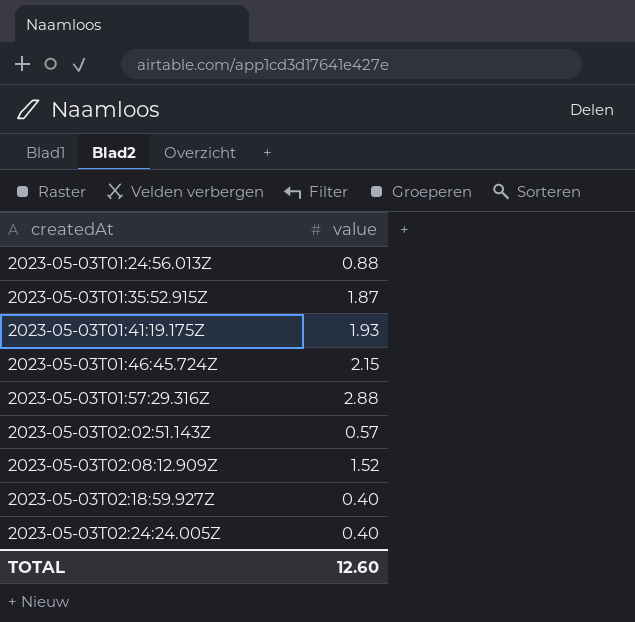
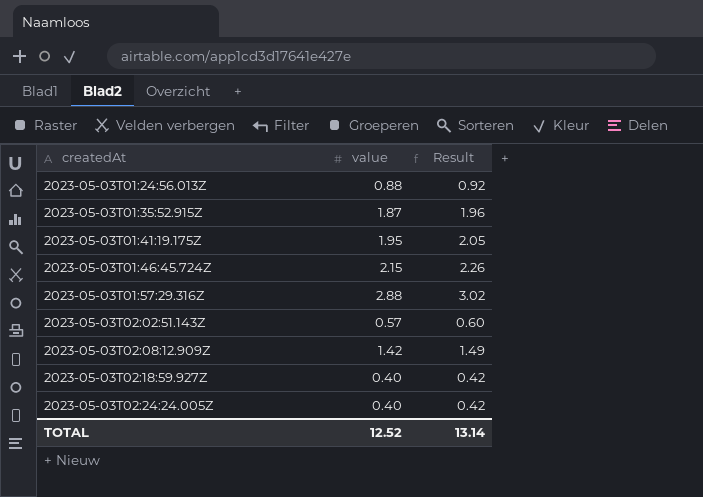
column Result | formula: none -> [value] * 1.05
2023-05-03T01:41:19.175Z | value: 1.93 -> 1.95
2023-05-03T02:08:12.909Z | value: 1.52 -> 1.42
TOTAL | value: 12.60 -> 12.52

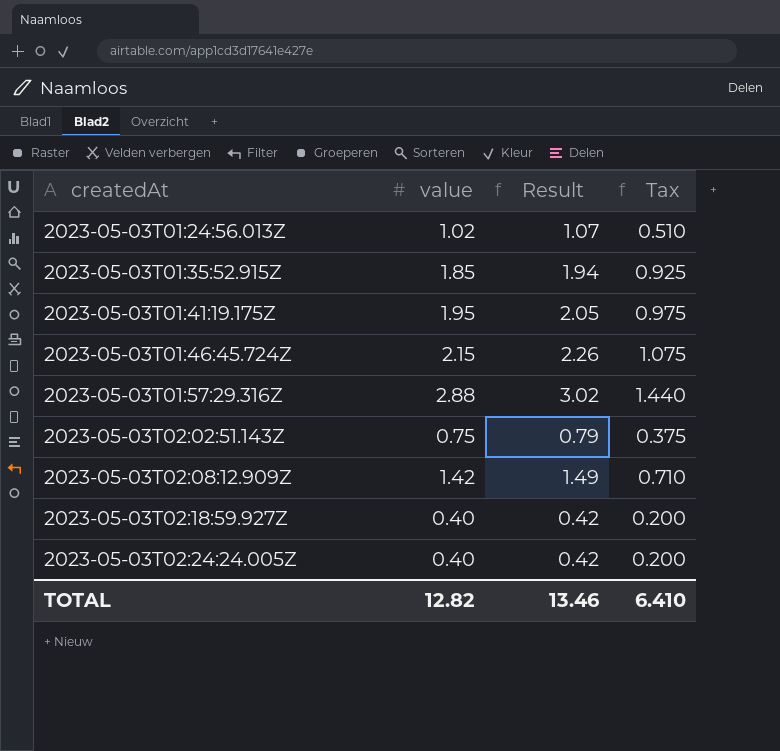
column Tax | formula: none -> [value] * 0.5
2023-05-03T01:24:56.013Z | value: 0.88 -> 1.02
2023-05-03T01:24:56.013Z | Result: 0.92 -> 1.07
2023-05-03T01:35:52.915Z | value: 1.87 -> 1.85
2023-05-03T01:35:52.915Z | Result: 1.96 -> 1.94
2023-05-03T02:02:51.143Z | value: 0.57 -> 0.75
2023-05-03T02:02:51.143Z | Result: 0.60 -> 0.79
TOTAL | value: 12.52 -> 12.82
TOTAL | Result: 13.14 -> 13.46

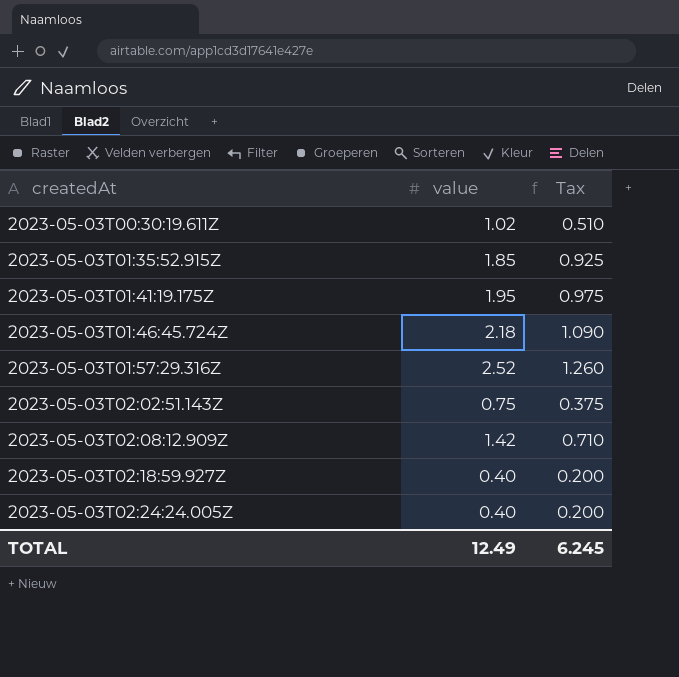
column Result | formula: [value] * 1.05 -> none
row 2023-05-03T01:24:56.013Z: 1.02 | 1.07 | 0.510 -> none
row 2023-05-03T00:30:19.611Z: none -> 1.02 | 0.510
2023-05-03T01:46:45.724Z | value: 2.15 -> 2.18
2023-05-03T01:46:45.724Z | Tax: 1.075 -> 1.090
2023-05-03T01:57:29.316Z | value: 2.88 -> 2.52
2023-05-03T01:57:29.316Z | Tax: 1.440 -> 1.260
TOTAL | value: 12.82 -> 12.49
TOTAL | Tax: 6.410 -> 6.245

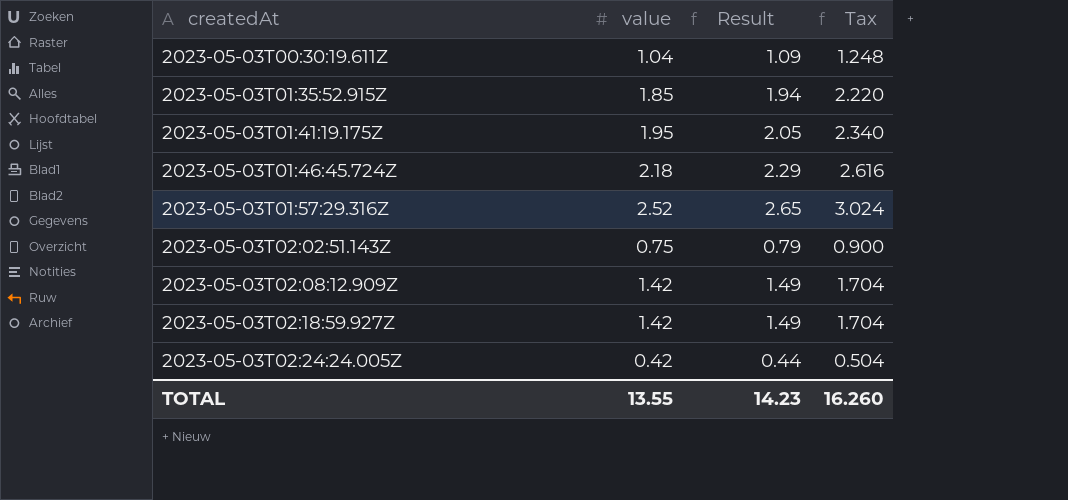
column Result | formula: none -> [value] * 1.05
column Tax | formula: [value] * 0.5 -> [value] * 1.2
2023-05-03T00:30:19.611Z | value: 1.02 -> 1.04
2023-05-03T02:18:59.927Z | value: 0.40 -> 1.42
2023-05-03T02:24:24.005Z | value: 0.40 -> 0.42
TOTAL | value: 12.49 -> 13.55
TOTAL | Tax: 6.245 -> 16.260

